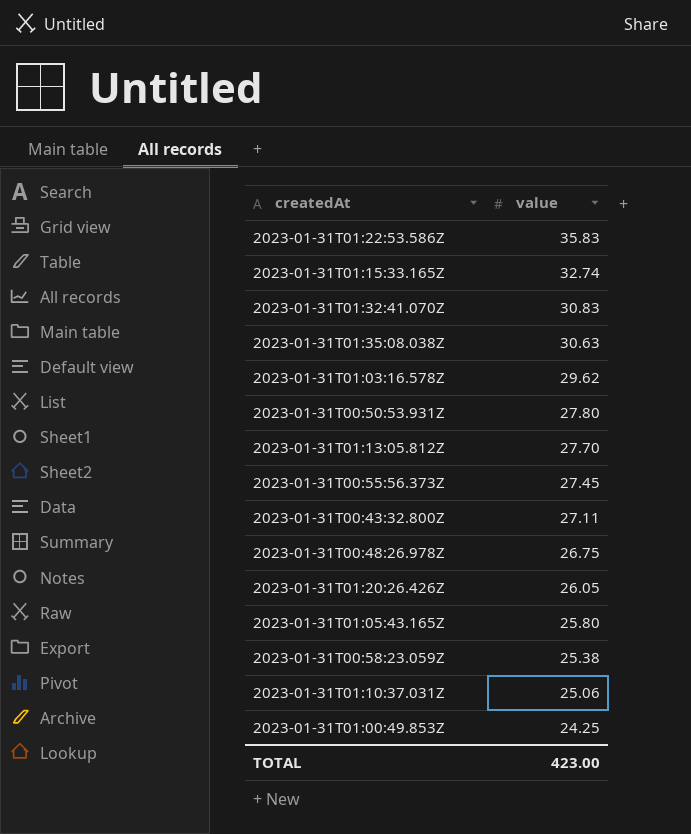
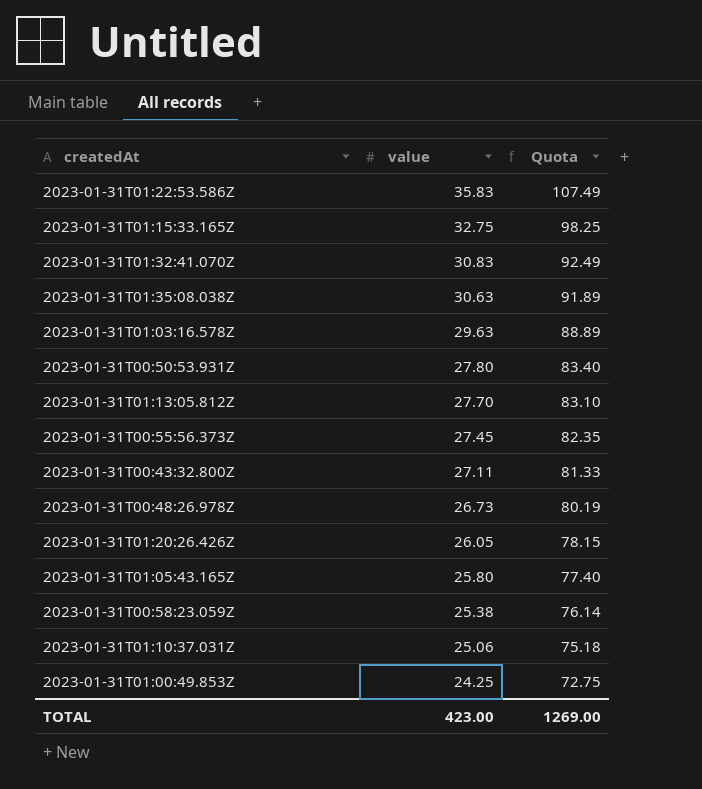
column Quota | formula: none -> [value] * 3
2023-01-31T01:15:33.165Z | value: 32.74 -> 32.75
2023-01-31T01:03:16.578Z | value: 29.62 -> 29.63
2023-01-31T00:48:26.978Z | value: 26.75 -> 26.73

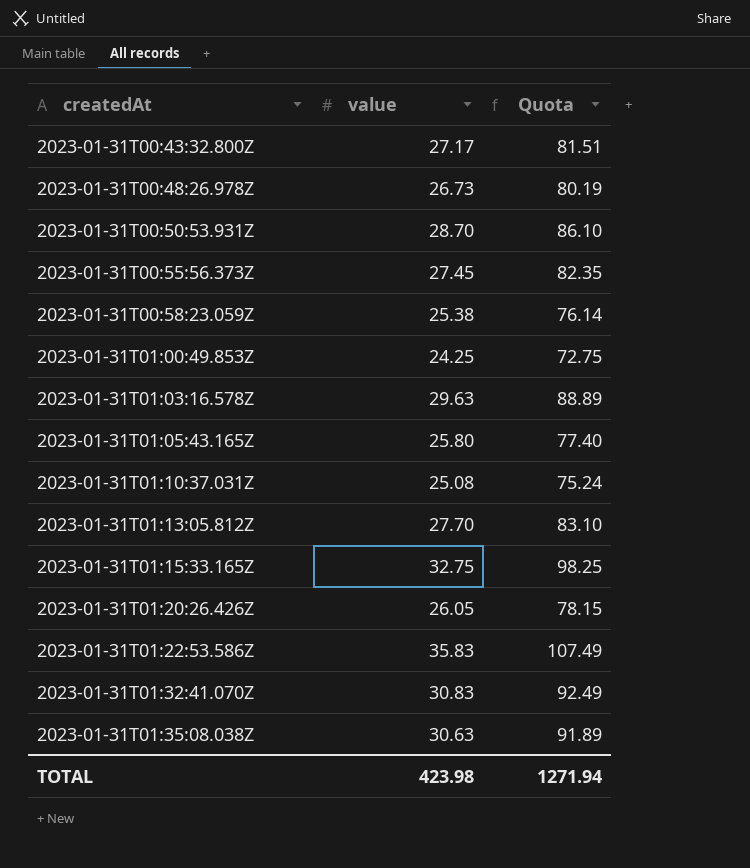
row order: value descending -> createdAt ascending
2023-01-31T00:43:32.800Z | value: 27.11 -> 27.17
2023-01-31T00:43:32.800Z | Quota: 81.33 -> 81.51
2023-01-31T00:50:53.931Z | value: 27.80 -> 28.70
2023-01-31T00:50:53.931Z | Quota: 83.40 -> 86.10
2023-01-31T01:10:37.031Z | value: 25.06 -> 25.08
2023-01-31T01:10:37.031Z | Quota: 75.18 -> 75.24
TOTAL | value: 423.00 -> 423.98
TOTAL | Quota: 1269.00 -> 1271.94

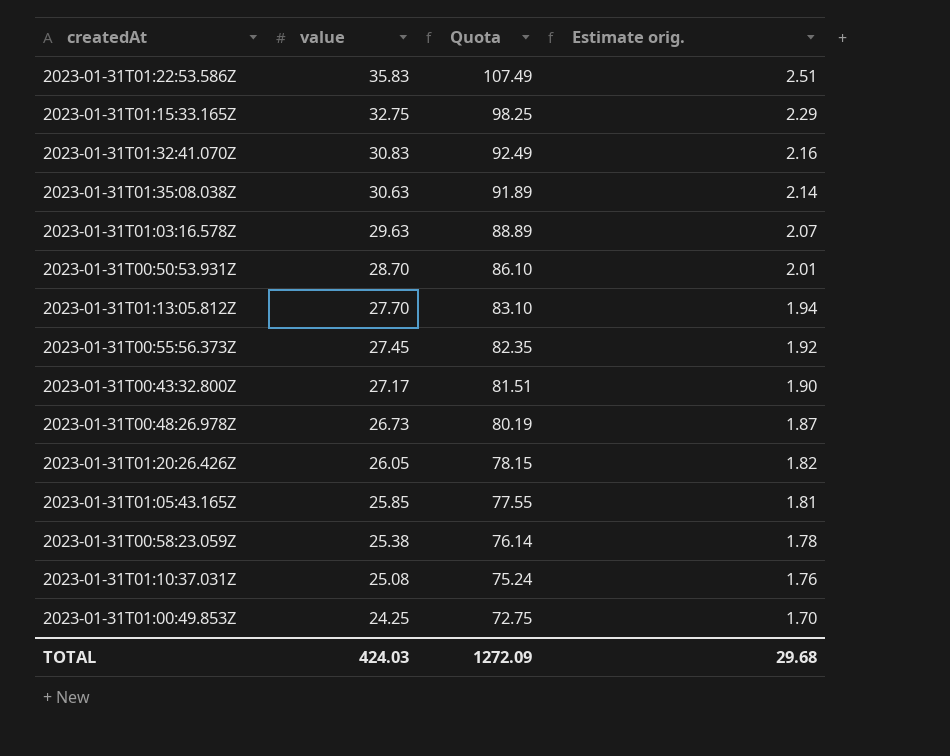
row order: createdAt ascending -> value descending
column Estimate orig. | formula: none -> [value] * 0.07
2023-01-31T01:05:43.165Z | value: 25.80 -> 25.85
2023-01-31T01:05:43.165Z | Quota: 77.40 -> 77.55
TOTAL | value: 423.98 -> 424.03
TOTAL | Quota: 1271.94 -> 1272.09

